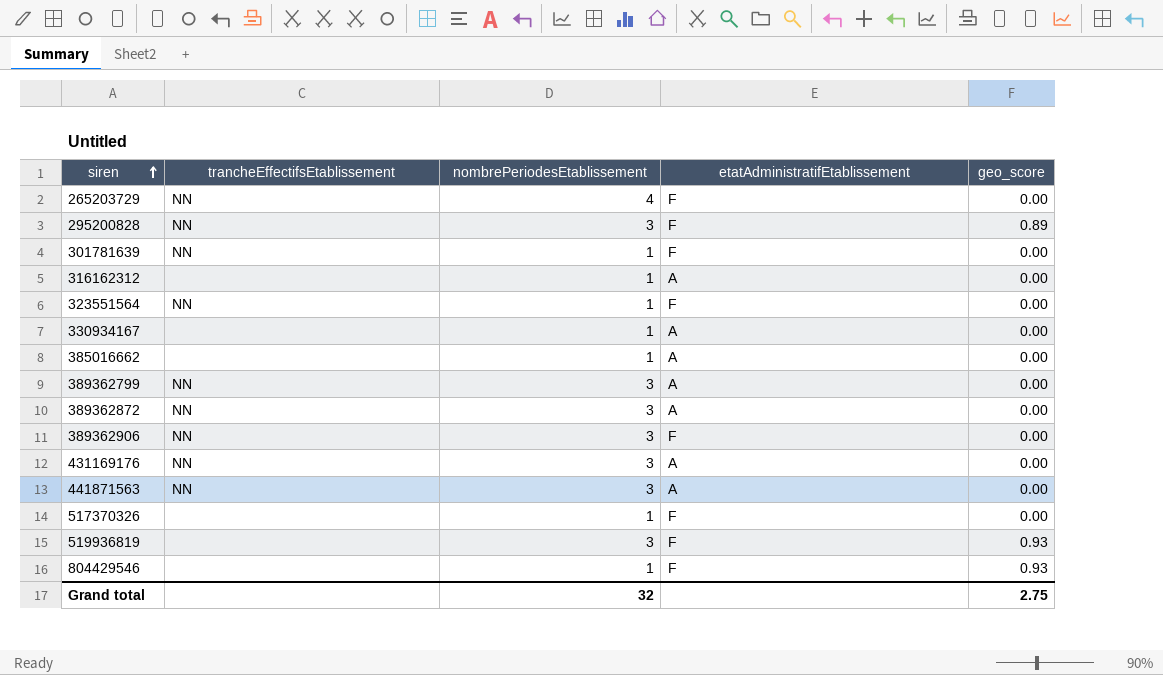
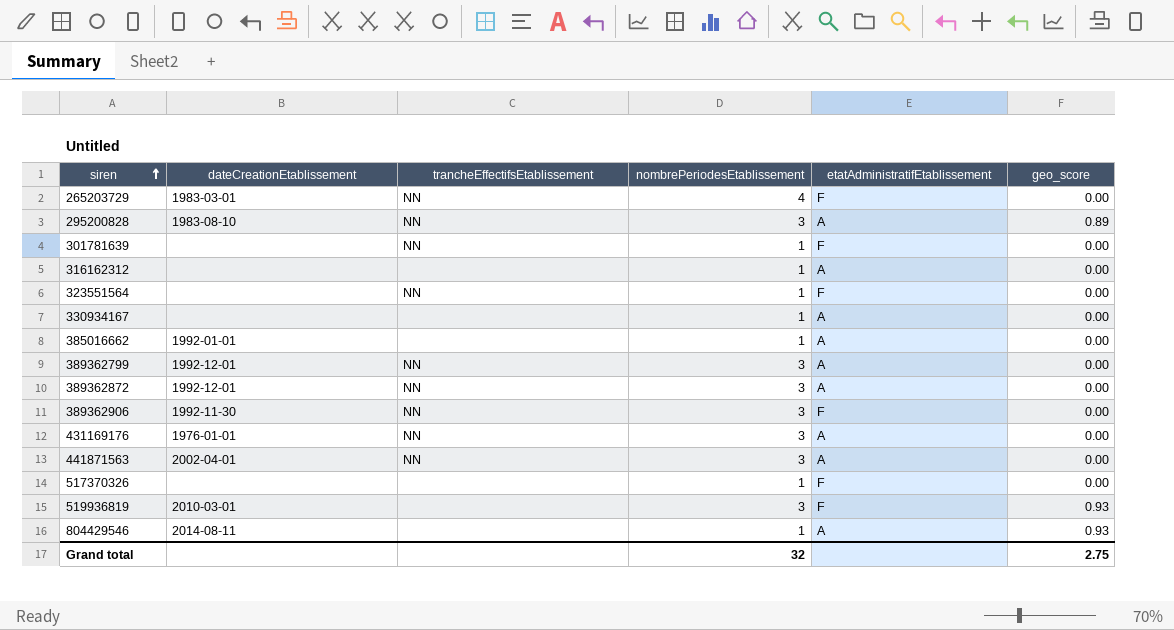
column dateCreationEtablissement | position: none -> 2
295200828 | etatAdministratifEtablissement: F -> A
804429546 | etatAdministratifEtablissement: F -> A

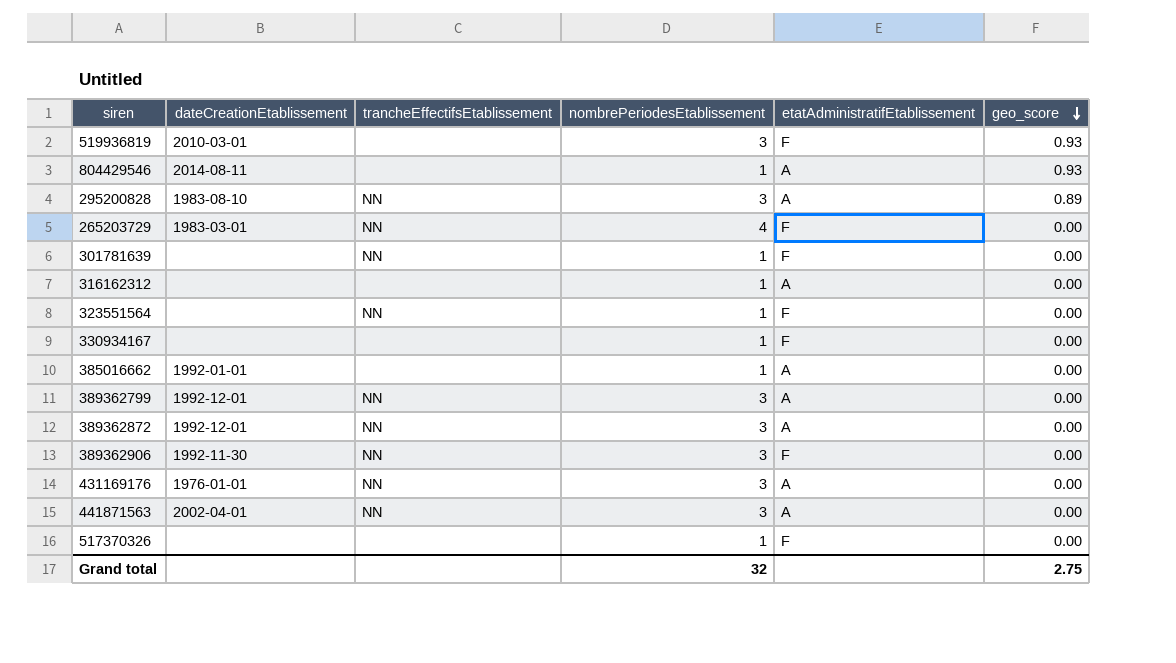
row order: siren ascending -> geo_score descending
330934167 | etatAdministratifEtablissement: A -> F

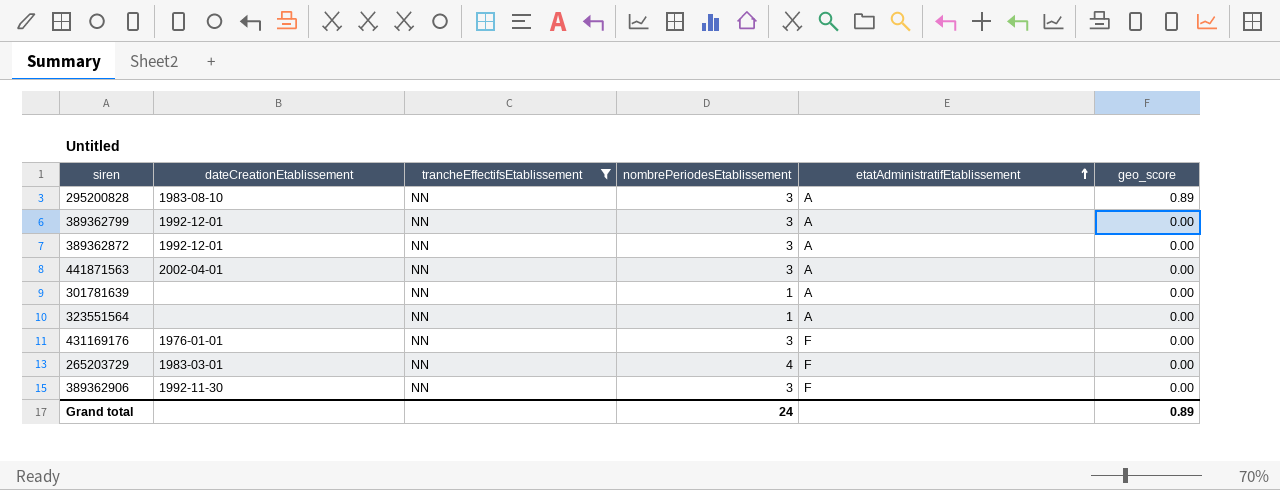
filter: none -> trancheEffectifsEtablissement = NN
row order: geo_score descending -> etatAdministratifEtablissement ascending
301781639 | etatAdministratifEtablissement: F -> A
323551564 | etatAdministratifEtablissement: F -> A
431169176 | etatAdministratifEtablissement: A -> F
Grand total | nombrePeriodesEtablissement: 32 -> 24
Grand total | geo_score: 2.75 -> 0.89

